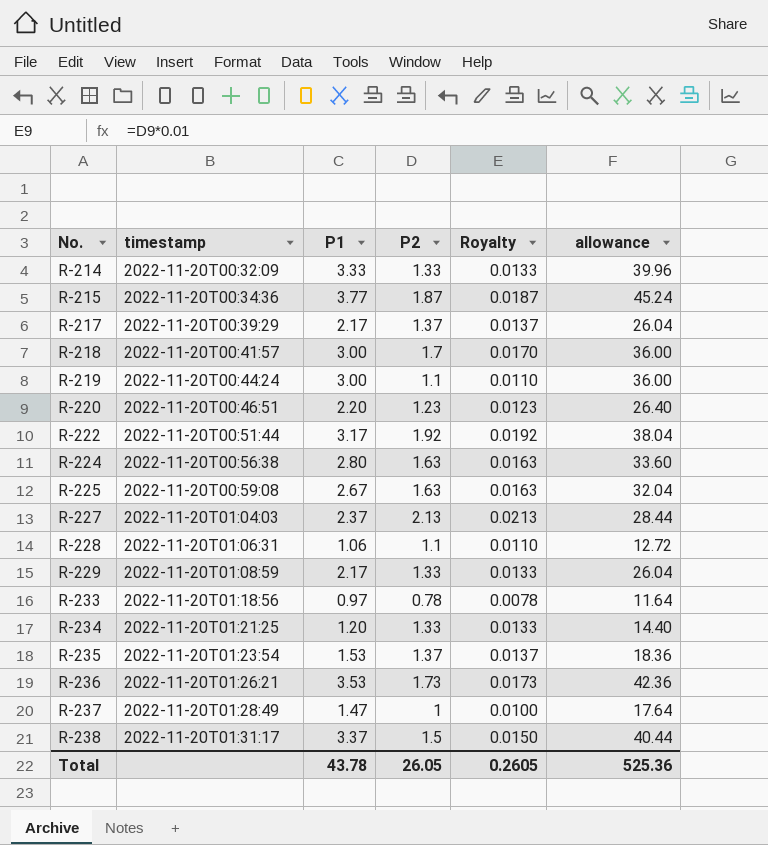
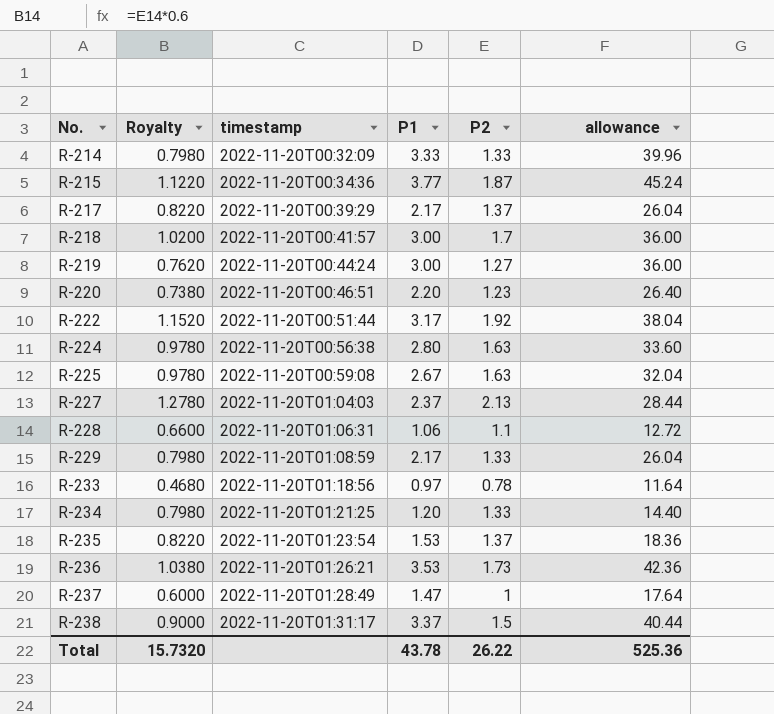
column Royalty | formula: [P2] * 0.01 -> [P2] * 0.6
column Royalty | position: 5 -> 2
R-219 | P2: 1.1 -> 1.27
Total | Royalty: 0.2605 -> 15.7320
Total | P2: 26.05 -> 26.22

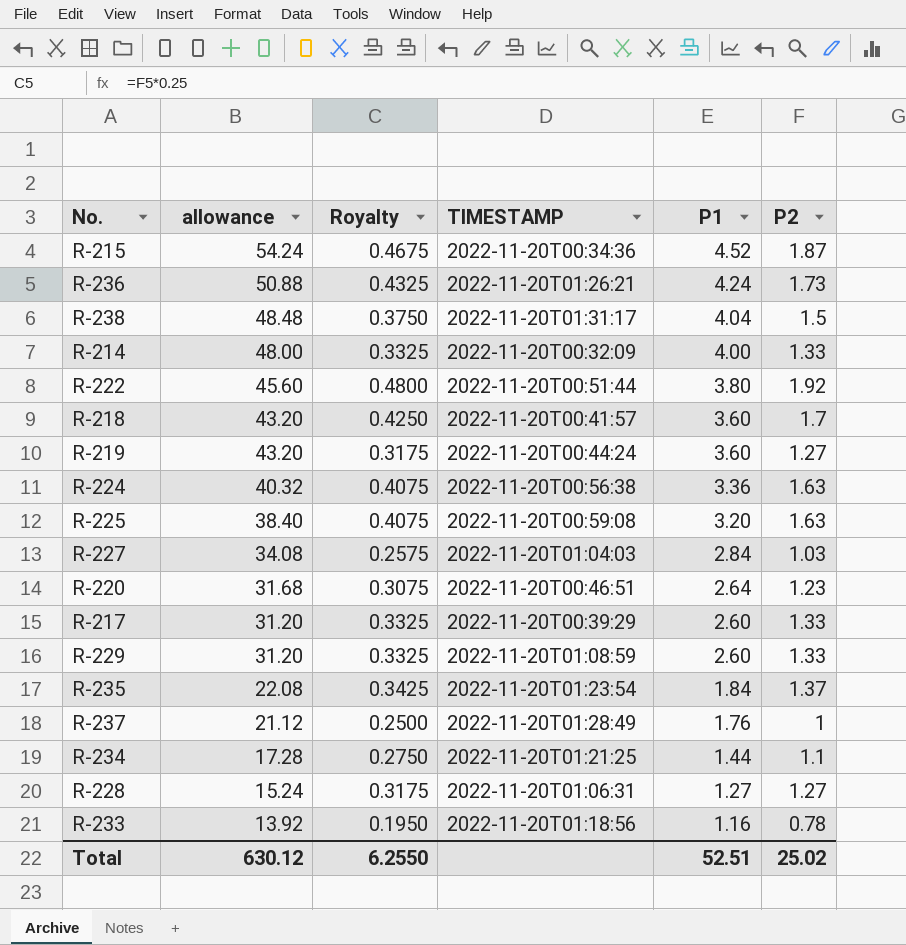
row order: No. ascending -> allowance descending
column allowance | position: 6 -> 2
column Royalty | formula: [P2] * 0.6 -> [P2] * 0.25
column name: timestamp -> TIMESTAMP
R-215 | allowance: 45.24 -> 54.24
R-215 | P1: 3.77 -> 4.52
R-236 | allowance: 42.36 -> 50.88
R-236 | P1: 3.53 -> 4.24
R-238 | allowance: 40.44 -> 48.48
R-238 | P1: 3.37 -> 4.04
R-214 | allowance: 39.96 -> 48.00
R-214 | P1: 3.33 -> 4.00
R-222 | allowance: 38.04 -> 45.60
R-222 | P1: 3.17 -> 3.80
R-218 | allowance: 36.00 -> 43.20
R-218 | P1: 3.00 -> 3.60
R-219 | allowance: 36.00 -> 43.20
R-219 | P1: 3.00 -> 3.60
R-224 | allowance: 33.60 -> 40.32
R-224 | P1: 2.80 -> 3.36
R-225 | allowance: 32.04 -> 38.40
R-225 | P1: 2.67 -> 3.20
R-227 | allowance: 28.44 -> 34.08
R-227 | P1: 2.37 -> 2.84
R-227 | P2: 2.13 -> 1.03
R-220 | allowance: 26.40 -> 31.68
R-220 | P1: 2.20 -> 2.64
R-217 | allowance: 26.04 -> 31.20
R-217 | P1: 2.17 -> 2.60
R-217 | P2: 1.37 -> 1.33
R-229 | allowance: 26.04 -> 31.20
R-229 | P1: 2.17 -> 2.60
R-235 | allowance: 18.36 -> 22.08
R-235 | P1: 1.53 -> 1.84
R-237 | allowance: 17.64 -> 21.12
R-237 | P1: 1.47 -> 1.76
R-234 | allowance: 14.40 -> 17.28
R-234 | P1: 1.20 -> 1.44
R-234 | P2: 1.33 -> 1.1
R-228 | allowance: 12.72 -> 15.24
R-228 | P1: 1.06 -> 1.27
R-228 | P2: 1.1 -> 1.27
R-233 | allowance: 11.64 -> 13.92
R-233 | P1: 0.97 -> 1.16
Total | allowance: 525.36 -> 630.12
Total | Royalty: 15.7320 -> 6.2550
Total | P1: 43.78 -> 52.51
Total | P2: 26.22 -> 25.02

